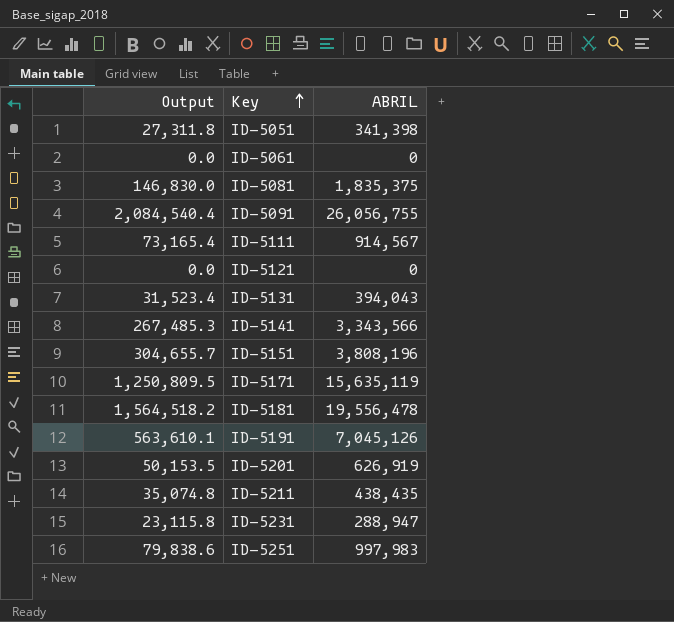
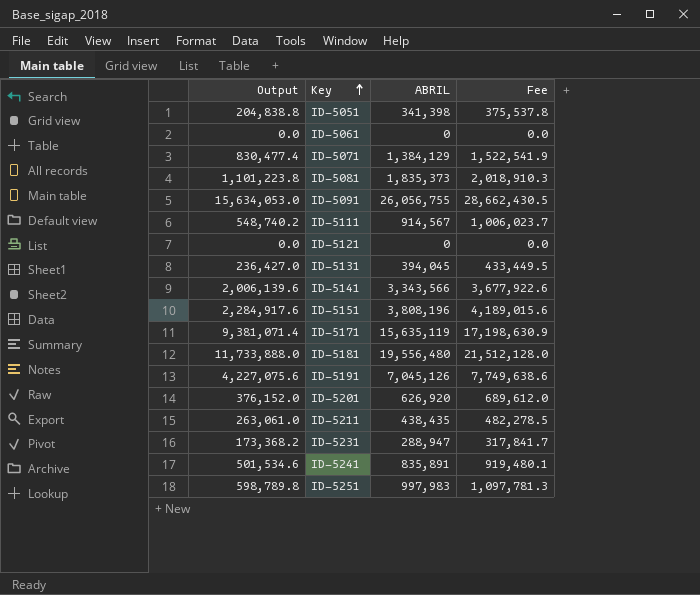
column Output | formula: [ABRIL] * 0.08 -> [ABRIL] * 0.6
column Fee | formula: none -> [ABRIL] * 1.1
row ID-5071: none -> 830,477.4 | 1,384,129 | 1,522,541.9
ID-5081 | ABRIL: 1,835,375 -> 1,835,373
ID-5131 | ABRIL: 394,043 -> 394,045
ID-5181 | ABRIL: 19,556,478 -> 19,556,480
ID-5201 | ABRIL: 626,919 -> 626,920
row ID-5241: none -> 501,534.6 | 835,891 | 919,480.1

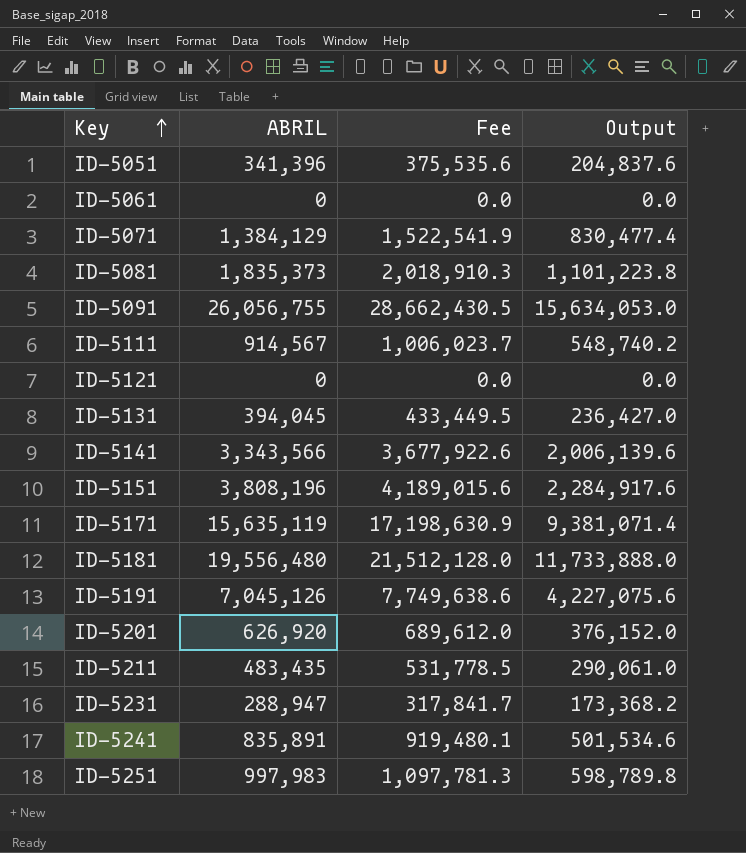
column Output | position: 1 -> 4
ID-5051 | ABRIL: 341,398 -> 341,396
ID-5051 | Fee: 375,537.8 -> 375,535.6
ID-5051 | Output: 204,838.8 -> 204,837.6
ID-5211 | ABRIL: 438,435 -> 483,435
ID-5211 | Fee: 482,278.5 -> 531,778.5
ID-5211 | Output: 263,061.0 -> 290,061.0

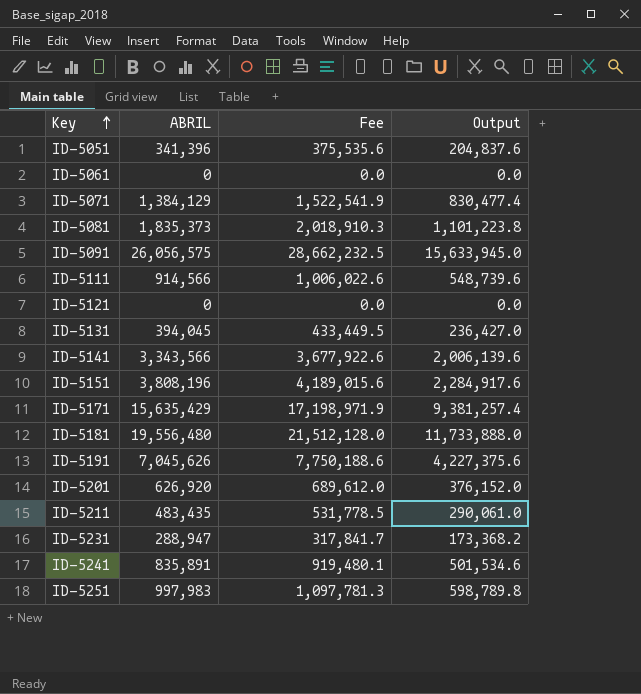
ID-5091 | ABRIL: 26,056,755 -> 26,056,575
ID-5091 | Fee: 28,662,430.5 -> 28,662,232.5
ID-5091 | Output: 15,634,053.0 -> 15,633,945.0
ID-5111 | ABRIL: 914,567 -> 914,566
ID-5111 | Fee: 1,006,023.7 -> 1,006,022.6
ID-5111 | Output: 548,740.2 -> 548,739.6
ID-5171 | ABRIL: 15,635,119 -> 15,635,429
ID-5171 | Fee: 17,198,630.9 -> 17,198,971.9
ID-5171 | Output: 9,381,071.4 -> 9,381,257.4
ID-5191 | ABRIL: 7,045,126 -> 7,045,626
ID-5191 | Fee: 7,749,638.6 -> 7,750,188.6
ID-5191 | Output: 4,227,075.6 -> 4,227,375.6

